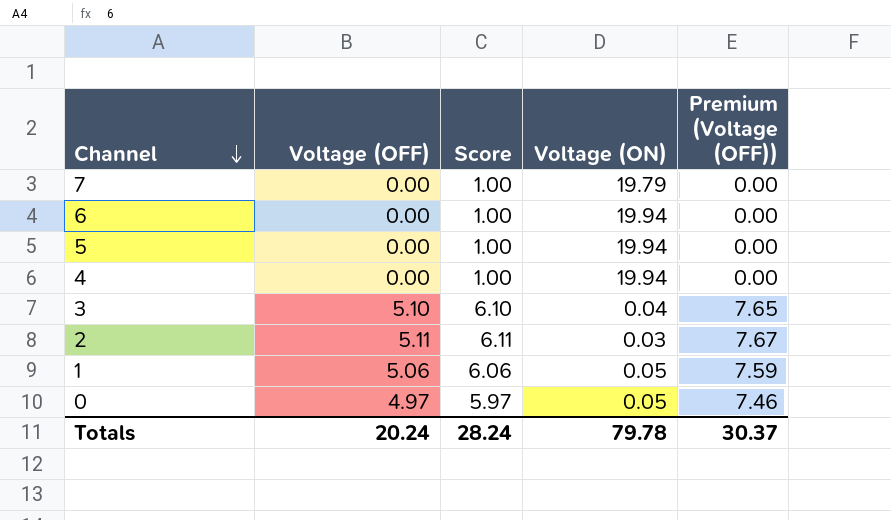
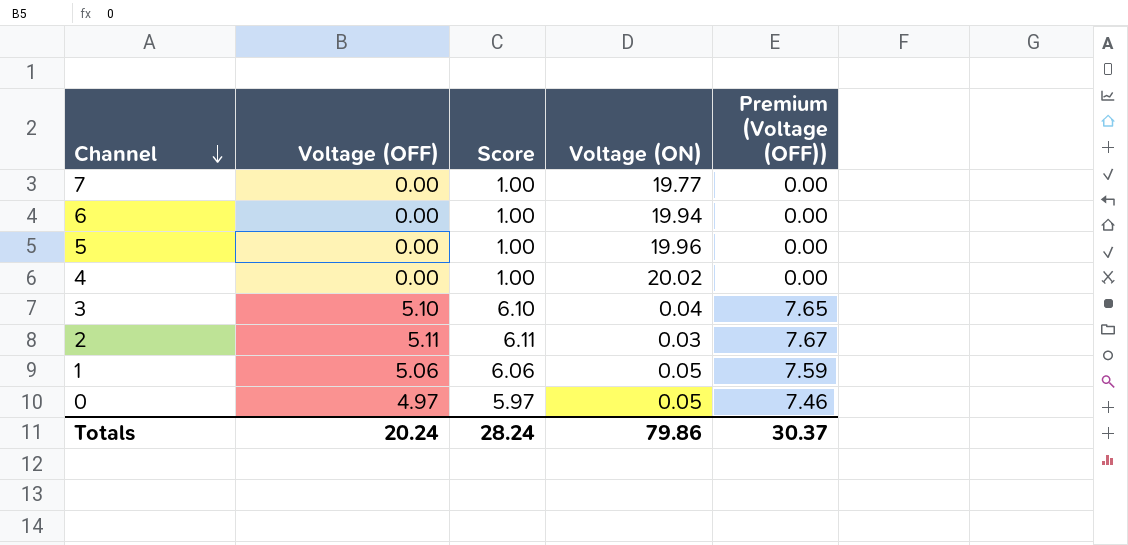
7 | Voltage (ON): 19.79 -> 19.77
5 | Voltage (ON): 19.94 -> 19.96
4 | Voltage (ON): 19.94 -> 20.02
Totals | Voltage (ON): 79.78 -> 79.86

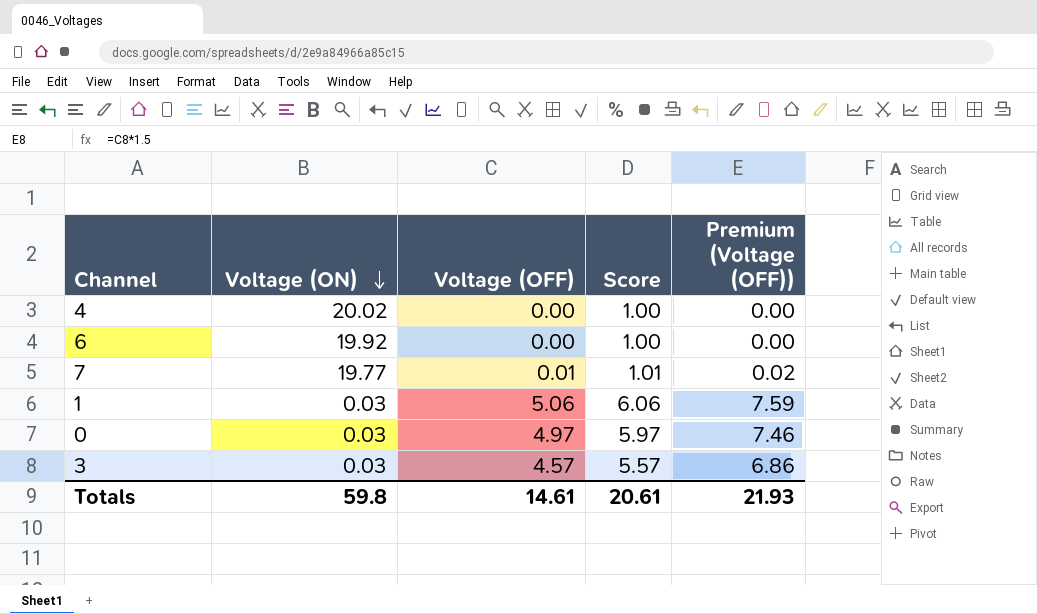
row order: Channel descending -> Voltage (ON) descending
column Voltage (ON) | position: 4 -> 2
row 5: 0.00 | 1.00 | 19.96 | 0.00 -> none
row 2: 5.11 | 6.11 | 0.03 | 7.67 -> none
6 | Voltage (ON): 19.94 -> 19.92
7 | Voltage (OFF): 0.00 -> 0.01
7 | Score: 1.00 -> 1.01
7 | Premium (Voltage (OFF)): 0.00 -> 0.02
1 | Voltage (ON): 0.05 -> 0.03
0 | Voltage (ON): 0.05 -> 0.03
3 | Voltage (ON): 0.04 -> 0.03
3 | Voltage (OFF): 5.10 -> 4.57
3 | Score: 6.10 -> 5.57
3 | Premium (Voltage (OFF)): 7.65 -> 6.86
Totals | Voltage (ON): 79.86 -> 59.8
Totals | Voltage (OFF): 20.24 -> 14.61
Totals | Score: 28.24 -> 20.61
Totals | Premium (Voltage (OFF)): 30.37 -> 21.93

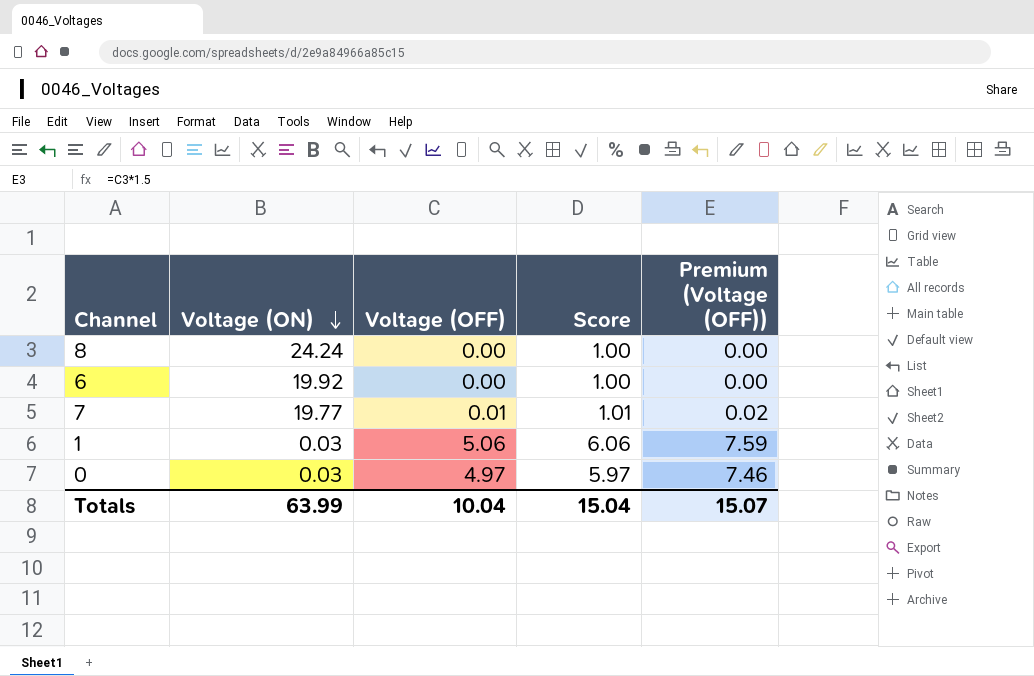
row 4: 20.02 | 0.00 | 1.00 | 0.00 -> none
row 3: 0.03 | 4.57 | 5.57 | 6.86 -> none
row 8: none -> 24.24 | 0.00 | 1.00 | 0.00
Totals | Voltage (ON): 59.8 -> 63.99
Totals | Voltage (OFF): 14.61 -> 10.04
Totals | Score: 20.61 -> 15.04
Totals | Premium (Voltage (OFF)): 21.93 -> 15.07

